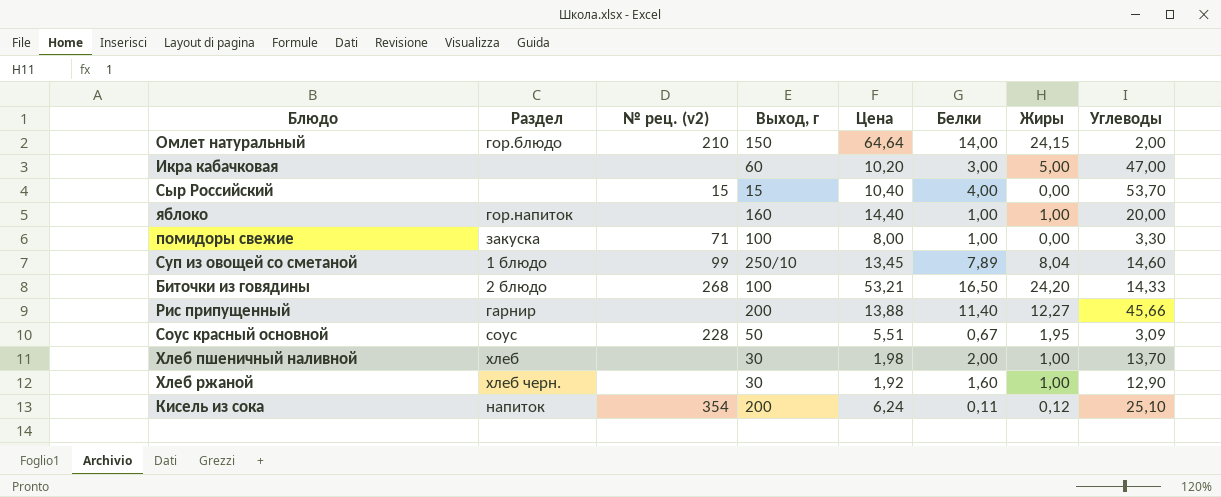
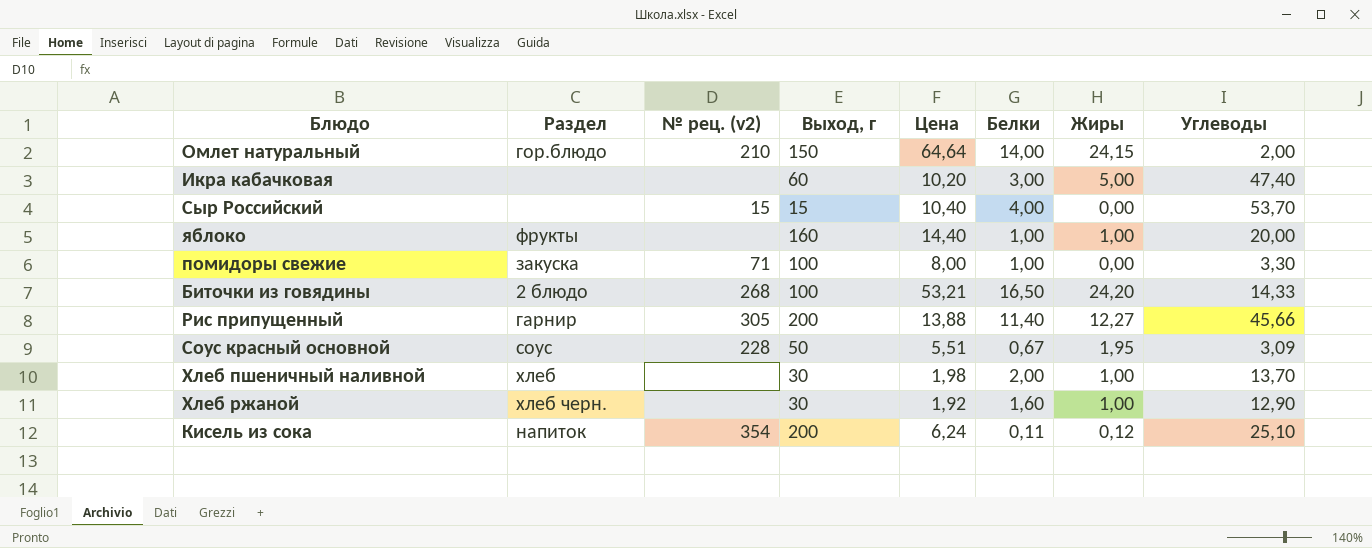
row Суп из овощей со сметаной: 1 блюдо | 99 | 250/10 | 13,45 | 7,89 | 8,04 | 14,60 -> none
Икра кабачковая | Углеводы: 47,00 -> 47,40
яблоко | Раздел: гор.напиток -> фрукты
Рис припущенный | № рец. (v2): none -> 305

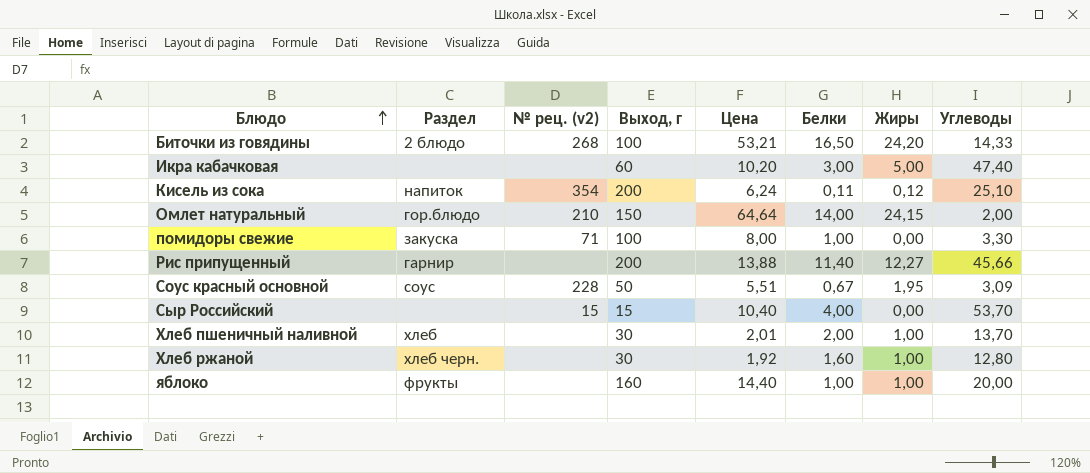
row order: none -> Блюдо ascending
Рис припущенный | № рец. (v2): 305 -> none
Хлеб пшеничный наливной | Цена: 1,98 -> 2,01
Хлеб ржаной | Углеводы: 12,90 -> 12,80

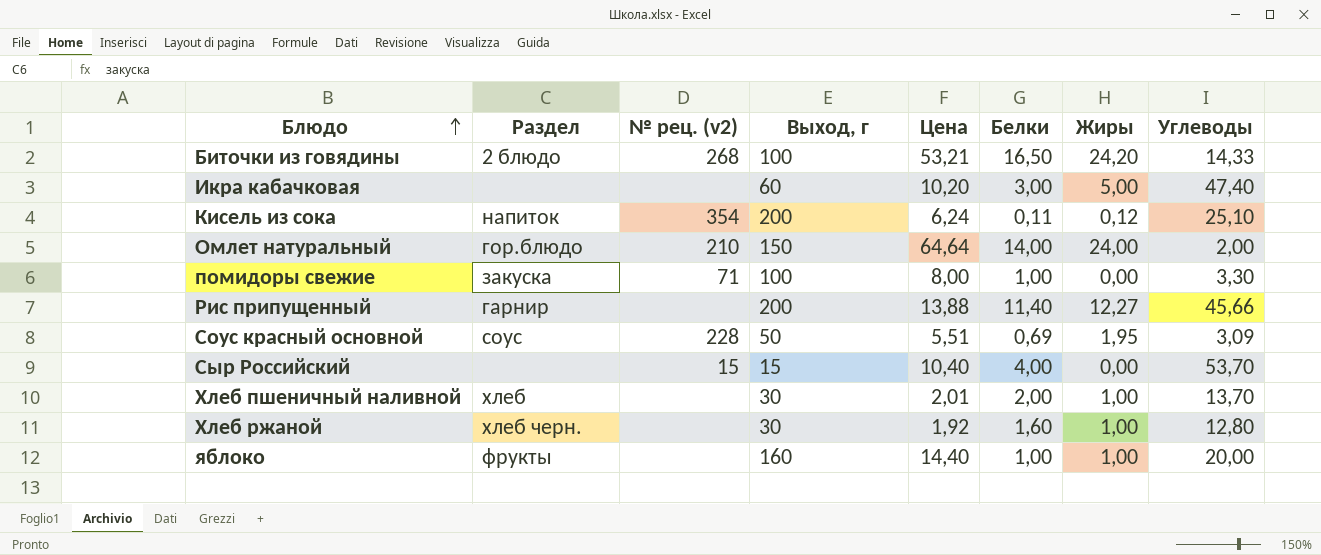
Омлет натуральный | Жиры: 24,15 -> 24,00
Соус красный основной | Белки: 0,67 -> 0,69

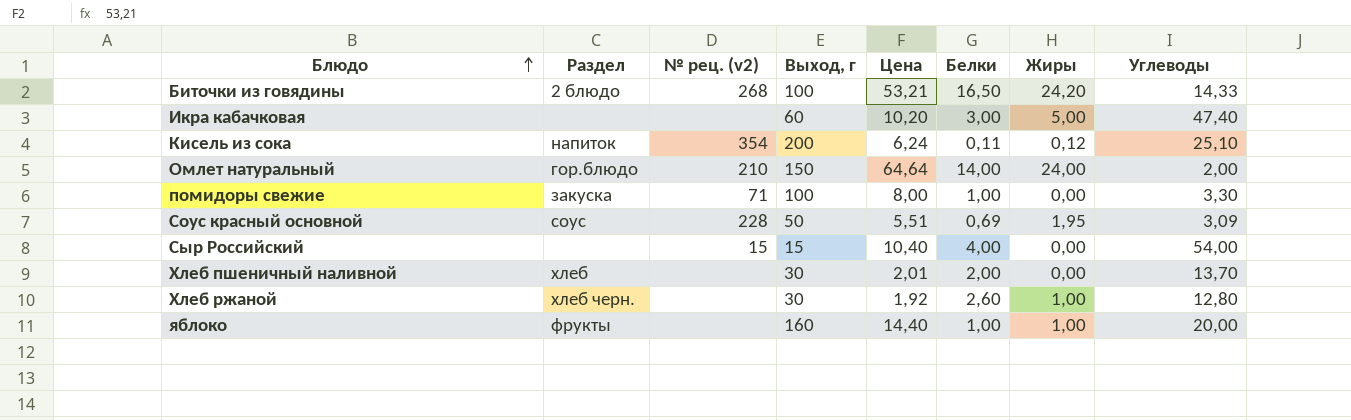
row Рис припущенный: гарнир | none | 200 | 13,88 | 11,40 | 12,27 | 45,66 -> none
Сыр Российский | Углеводы: 53,70 -> 54,00
Хлеб пшеничный наливной | Жиры: 1,00 -> 0,00
Хлеб ржаной | Белки: 1,60 -> 2,60

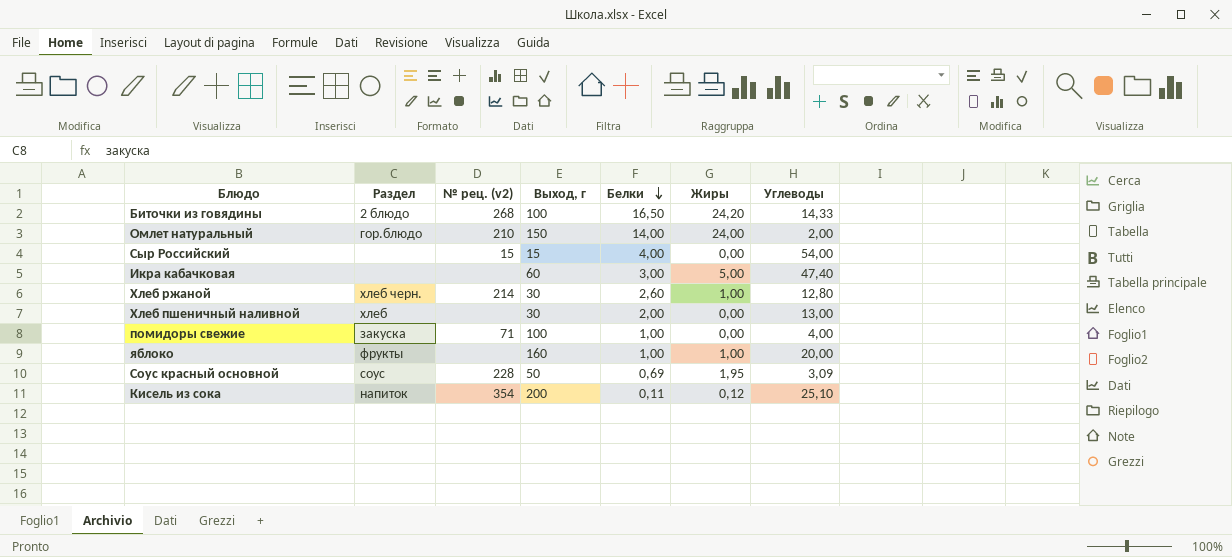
row order: Блюдо ascending -> Белки descending
column Цена | position: 5 -> none
Хлеб ржаной | № рец. (v2): none -> 214
Хлеб пшеничный наливной | Углеводы: 13,70 -> 13,00
помидоры свежие | Углеводы: 3,30 -> 4,00

